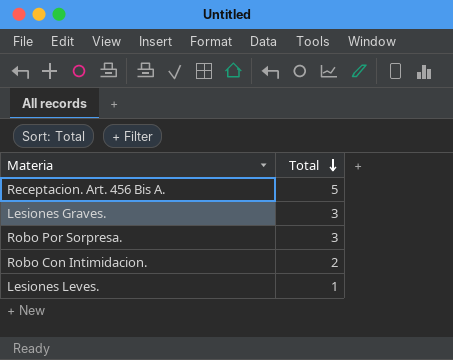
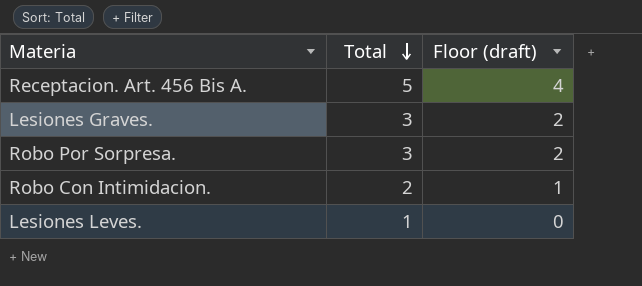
column Floor (draft) | formula: none -> [Total] - 1

